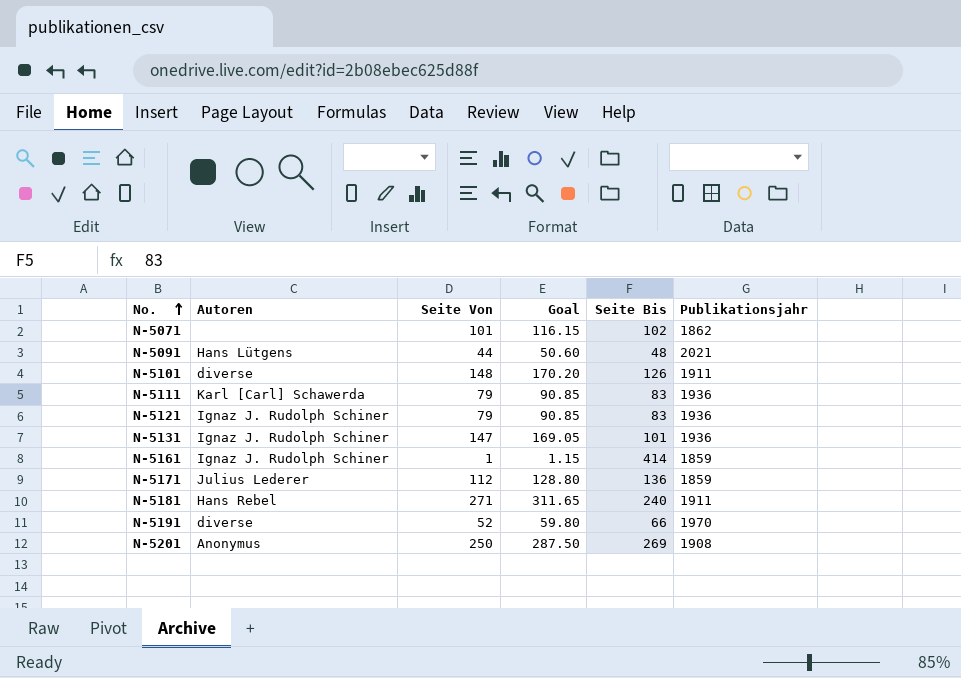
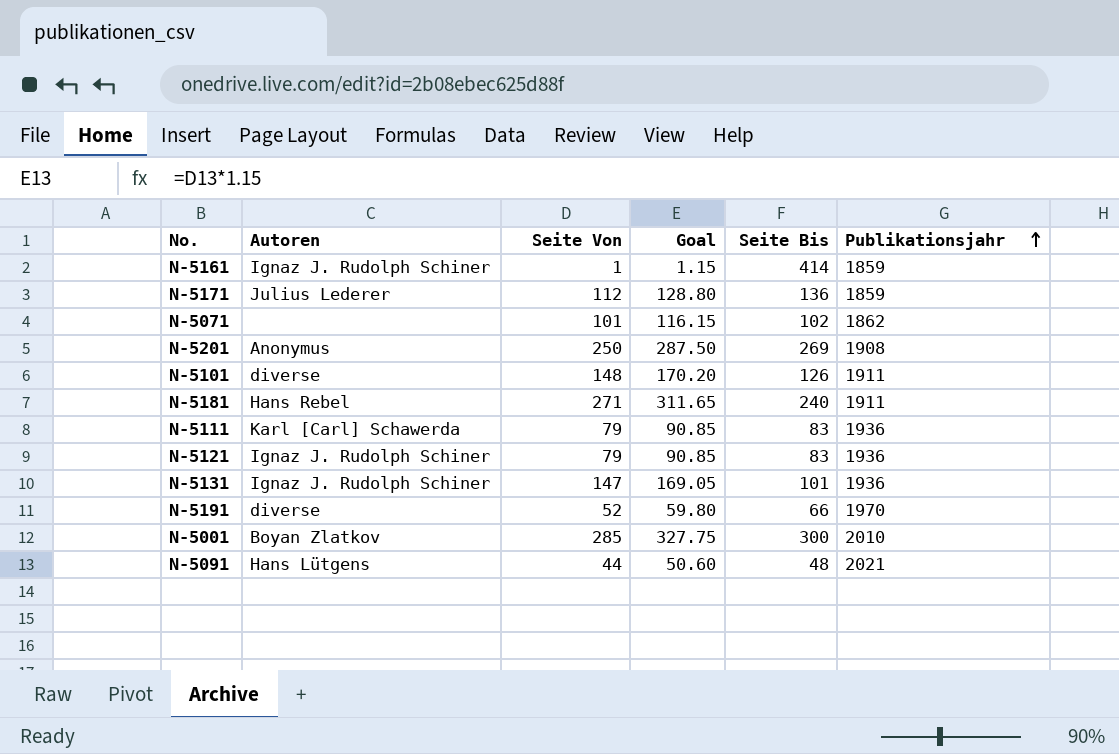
row order: No. ascending -> Publikationsjahr ascending
row N-5001: none -> Boyan Zlatkov | 285 | 327.75 | 300 | 2010

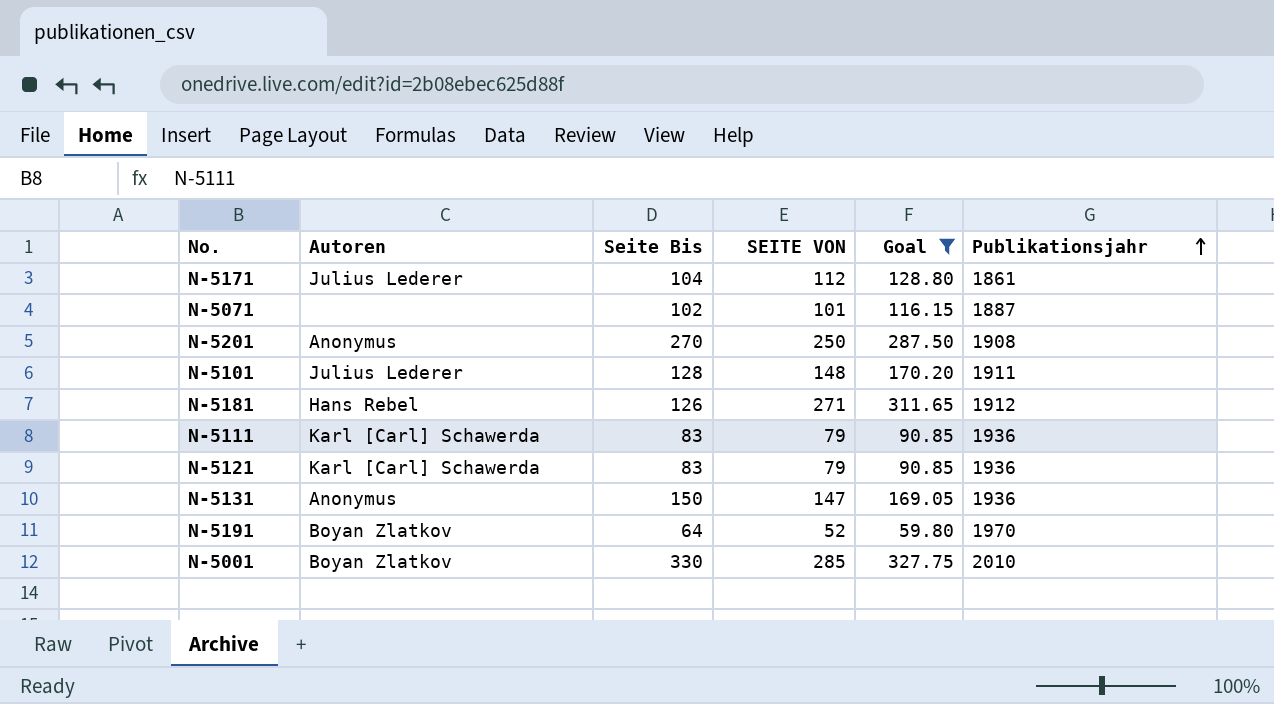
filter: none -> Goal >= 59.80
column Seite Bis | position: 5 -> 3
column name: Seite Von -> SEITE VON
N-5171 | Seite Bis: 136 -> 104
N-5171 | Publikationsjahr: 1859 -> 1861
N-5071 | Publikationsjahr: 1862 -> 1887
N-5201 | Seite Bis: 269 -> 270
N-5101 | Autoren: diverse -> Julius Lederer
N-5101 | Seite Bis: 126 -> 128
N-5181 | Seite Bis: 240 -> 126
N-5181 | Publikationsjahr: 1911 -> 1912
N-5121 | Autoren: Ignaz J. Rudolph Schiner -> Karl [Carl] Schawerda
N-5131 | Autoren: Ignaz J. Rudolph Schiner -> Anonymus
N-5131 | Seite Bis: 101 -> 150
N-5191 | Autoren: diverse -> Boyan Zlatkov
N-5191 | Seite Bis: 66 -> 64
N-5001 | Seite Bis: 300 -> 330

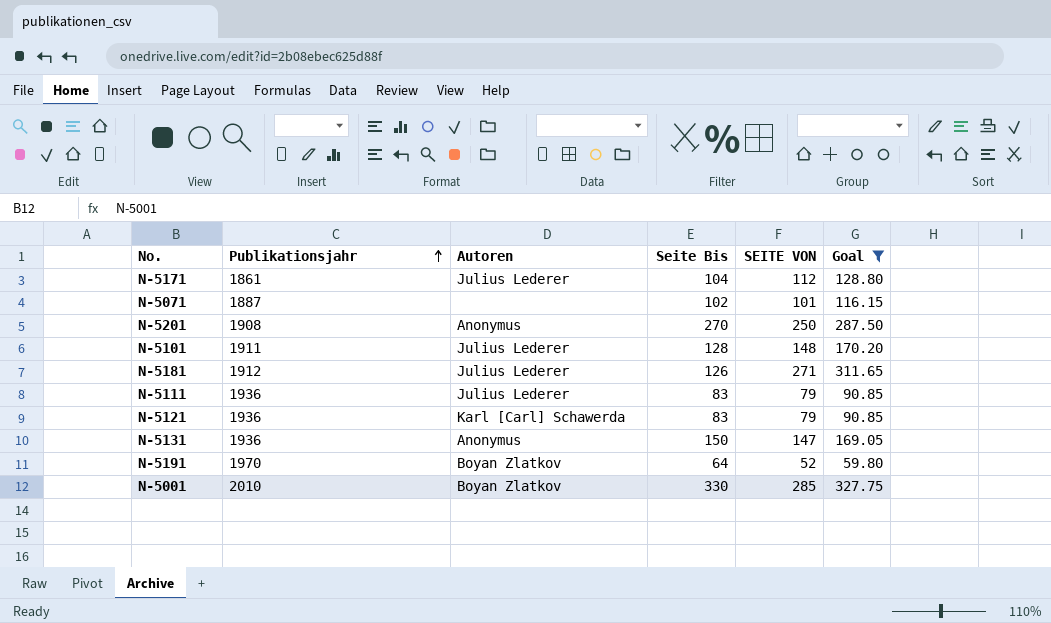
column Publikationsjahr | position: 6 -> 2
N-5181 | Autoren: Hans Rebel -> Julius Lederer
N-5111 | Autoren: Karl [Carl] Schawerda -> Julius Lederer

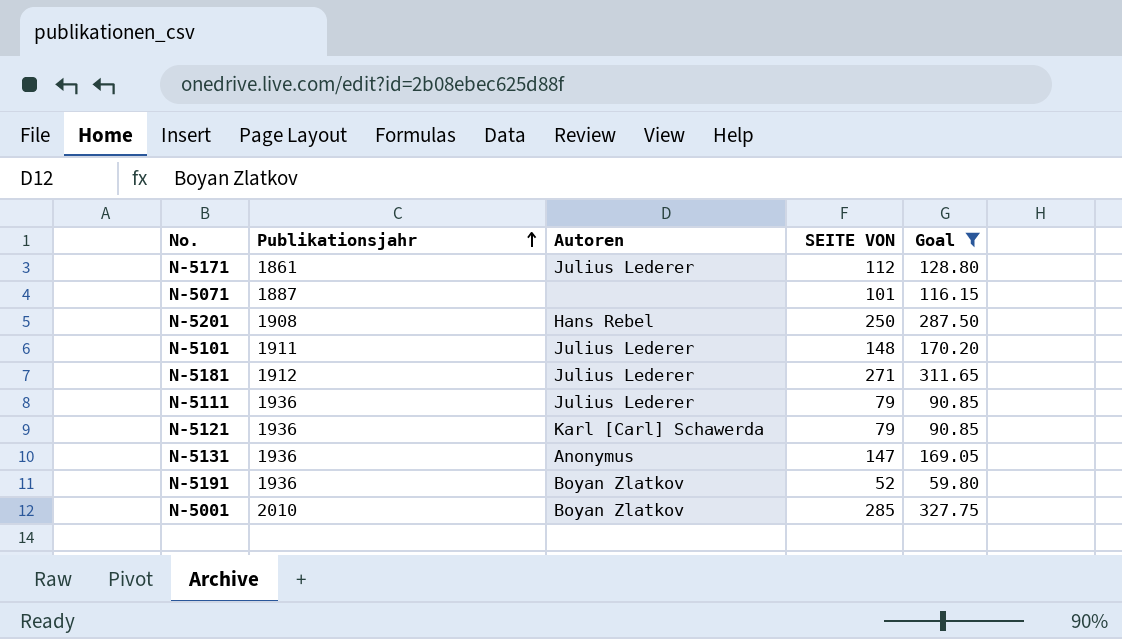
column Seite Bis | position: 4 -> none
N-5201 | Autoren: Anonymus -> Hans Rebel
N-5191 | Publikationsjahr: 1970 -> 1936

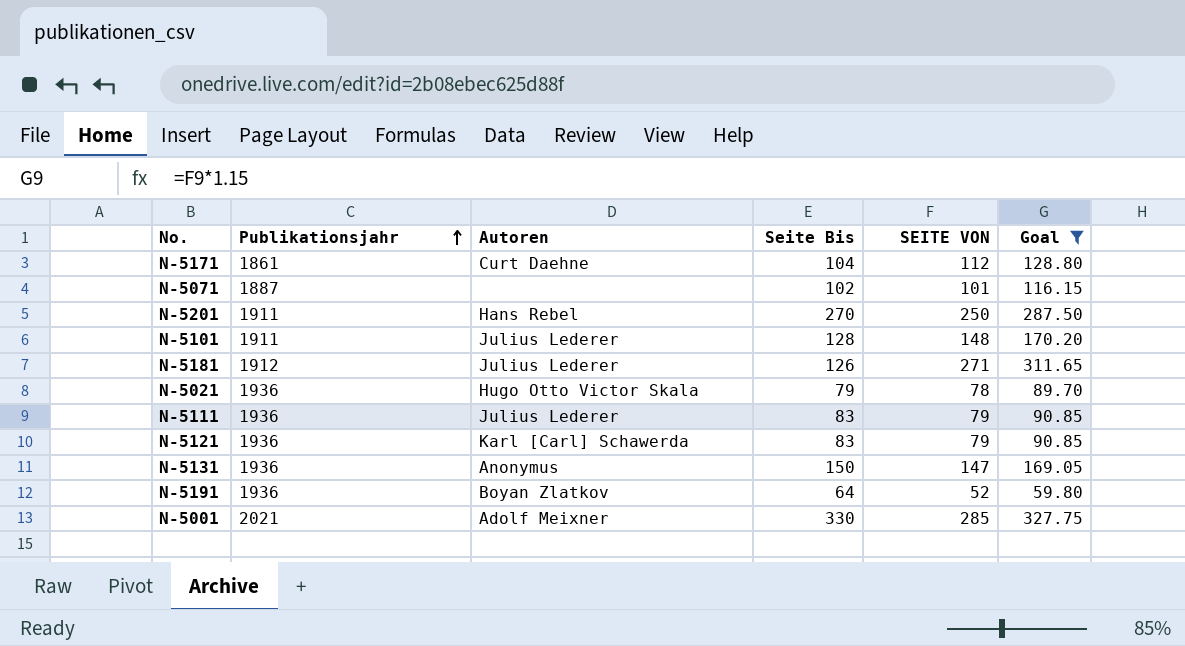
column Seite Bis | position: none -> 4
N-5171 | Autoren: Julius Lederer -> Curt Daehne
N-5201 | Publikationsjahr: 1908 -> 1911
row N-5021: none -> 1936 | Hugo Otto Victor Skala | 79 | 78 | 89.70
N-5001 | Publikationsjahr: 2010 -> 2021
N-5001 | Autoren: Boyan Zlatkov -> Adolf Meixner

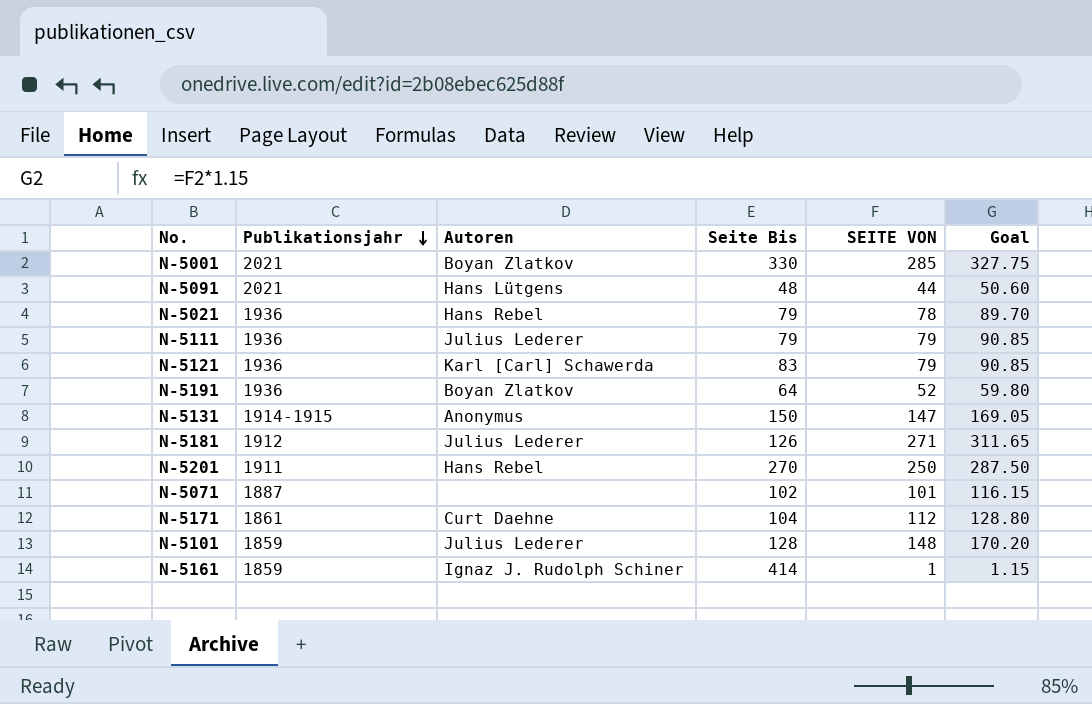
filter: Goal >= 59.80 -> none
row order: Publikationsjahr ascending -> Publikationsjahr descending
N-5001 | Autoren: Adolf Meixner -> Boyan Zlatkov
N-5021 | Autoren: Hugo Otto Victor Skala -> Hans Rebel
N-5111 | Seite Bis: 83 -> 79
N-5131 | Publikationsjahr: 1936 -> 1914-1915
N-5101 | Publikationsjahr: 1911 -> 1859

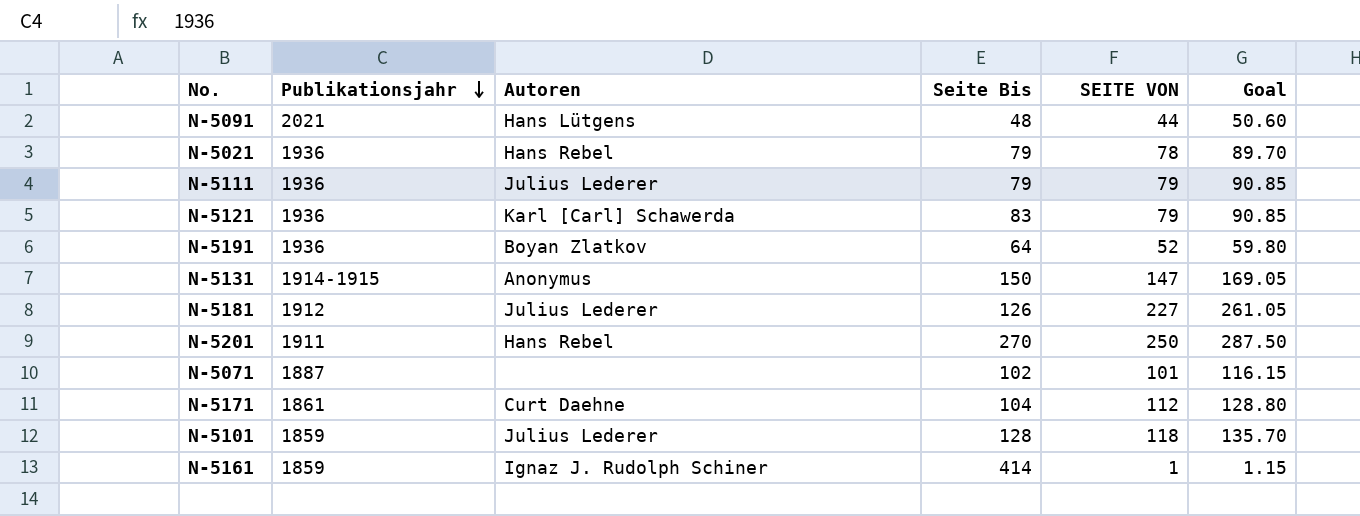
row N-5001: 2021 | Boyan Zlatkov | 330 | 285 | 327.75 -> none
N-5181 | SEITE VON: 271 -> 227
N-5181 | Goal: 311.65 -> 261.05
N-5101 | SEITE VON: 148 -> 118
N-5101 | Goal: 170.20 -> 135.70

